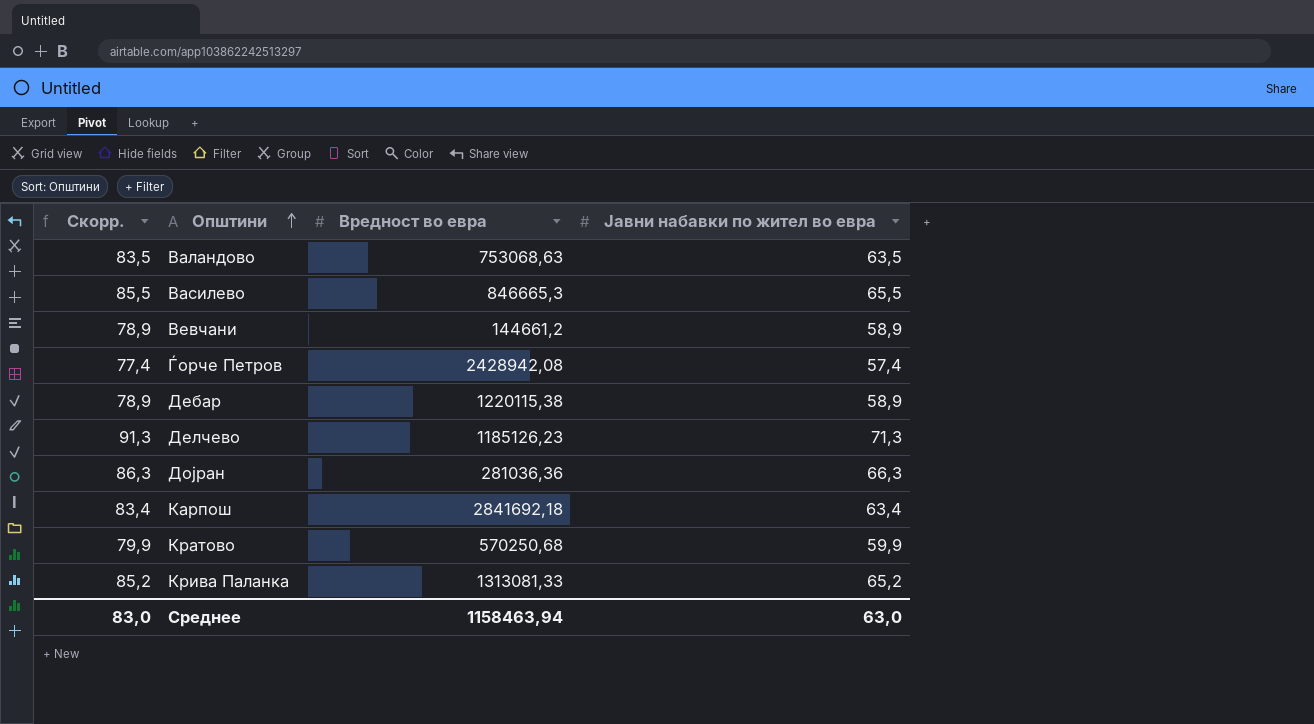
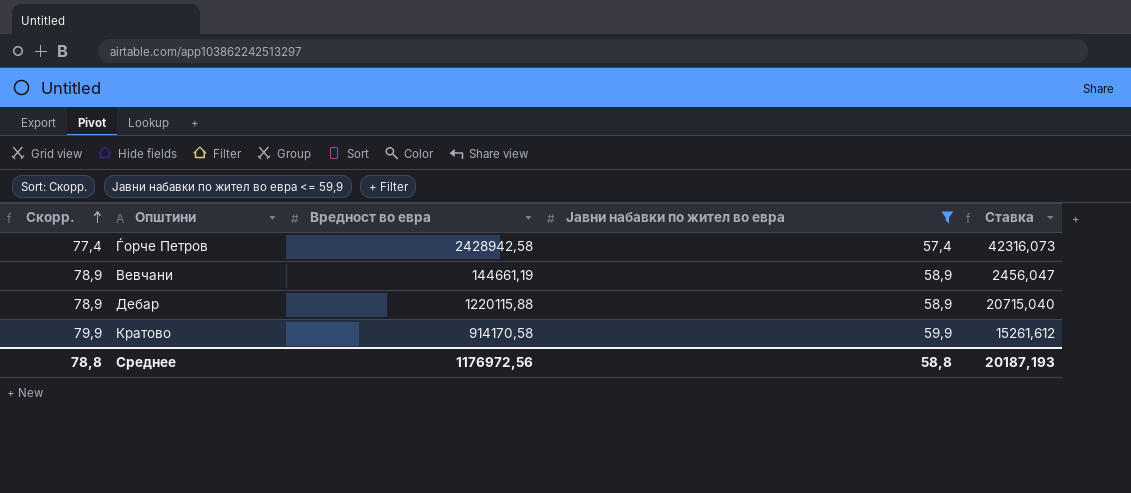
filter: none -> Јавни набавки по жител во евра <= 59,9
row order: Општини ascending -> Скорр. ascending
column Ставка | formula: none -> [Вредност во евра] / [Јавни набавки по жител во евра]
Ѓорче Петров | Вредност во евра: 2428942,08 -> 2428942,58
Вевчани | Вредност во евра: 144661,2 -> 144661,19
Дебар | Вредност во евра: 1220115,38 -> 1220115,88
Кратово | Вредност во евра: 570250,68 -> 914170,58
Среднее | Скорр.: 83,0 -> 78,8
Среднее | Вредност во евра: 1158463,94 -> 1176972,56
Среднее | Јавни набавки по жител во евра: 63,0 -> 58,8

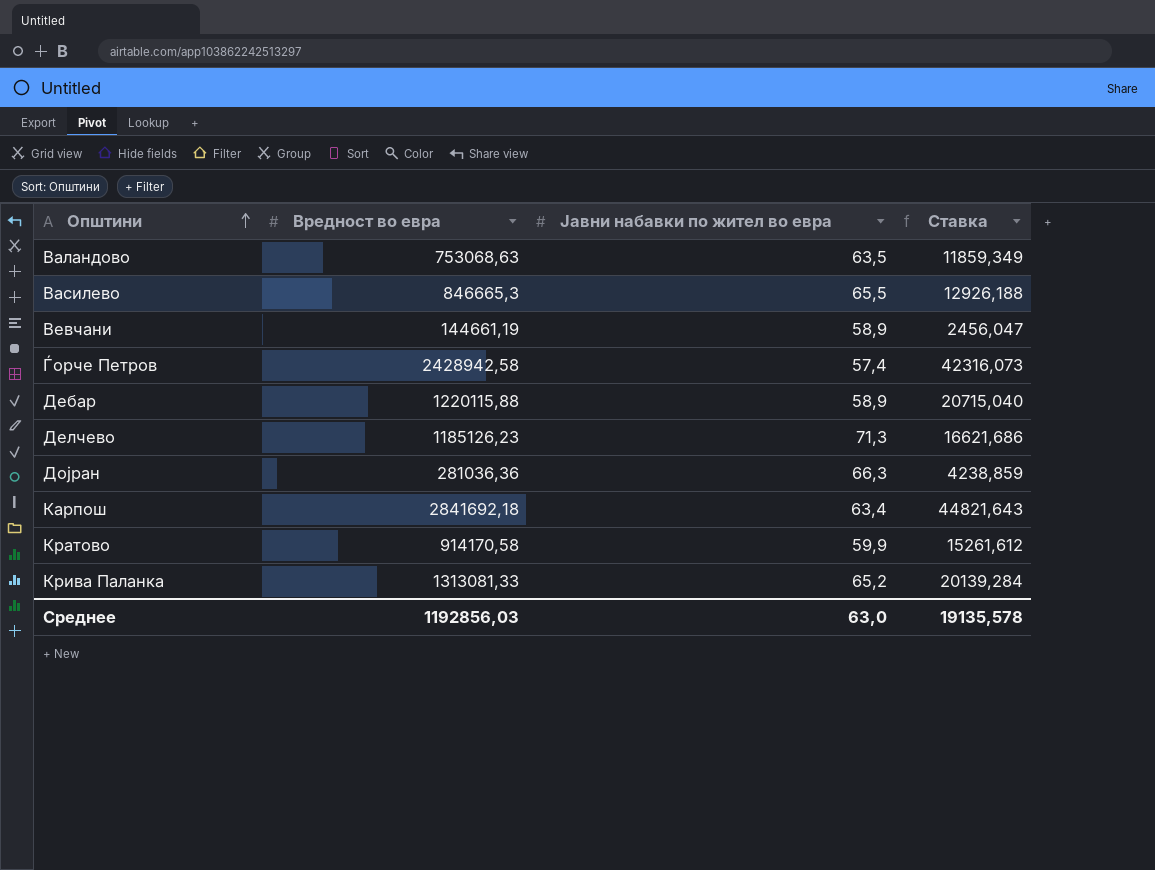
filter: Јавни набавки по жител во евра <= 59,9 -> none
row order: Скорр. ascending -> Општини ascending
column Скорр. | formula: [Јавни набавки по жител во евра] + 20 -> none
Среднее | Вредност во евра: 1176972,56 -> 1192856,03
Среднее | Јавни набавки по жител во евра: 58,8 -> 63,0
Среднее | Ставка: 20187,193 -> 19135,578

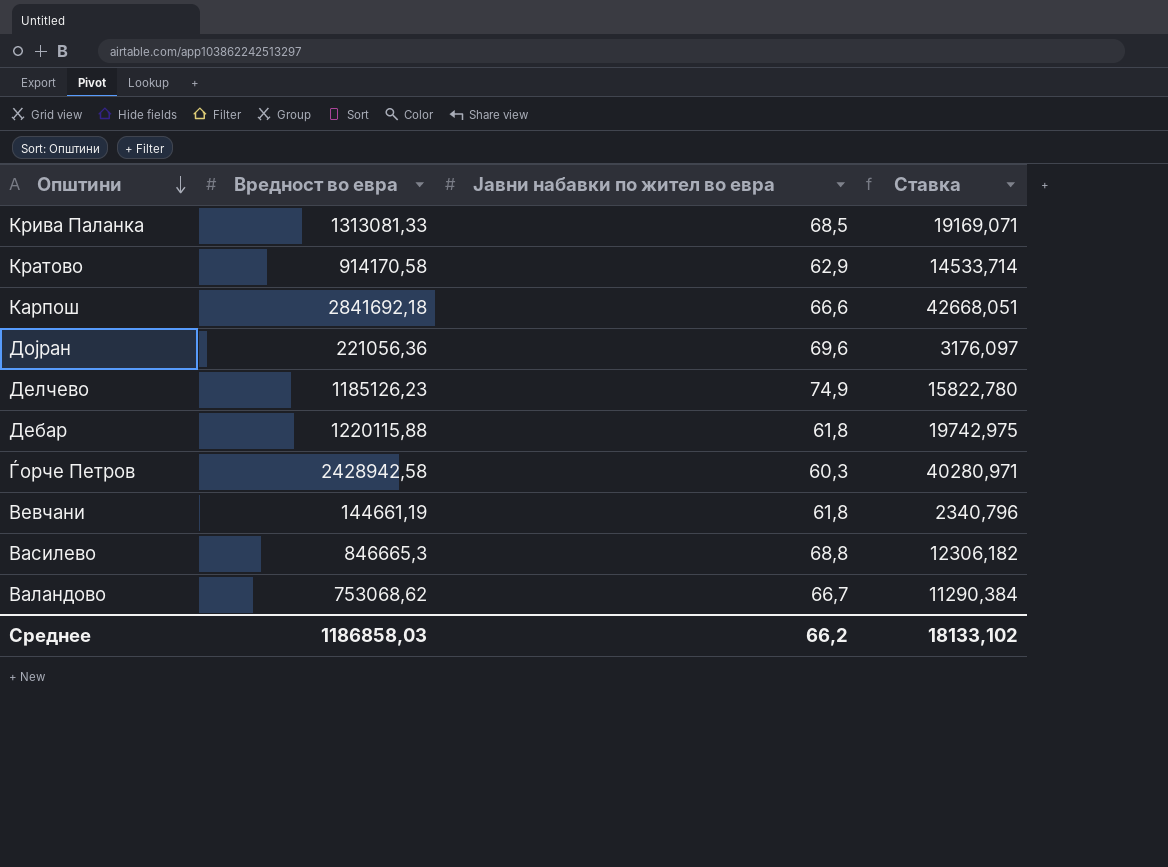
row order: Општини ascending -> Општини descending
Крива Паланка | Јавни набавки по жител во евра: 65,2 -> 68,5
Крива Паланка | Ставка: 20139,284 -> 19169,071
Кратово | Јавни набавки по жител во евра: 59,9 -> 62,9
Кратово | Ставка: 15261,612 -> 14533,714
Карпош | Јавни набавки по жител во евра: 63,4 -> 66,6
Карпош | Ставка: 44821,643 -> 42668,051
Дојран | Вредност во евра: 281036,36 -> 221056,36
Дојран | Јавни набавки по жител во евра: 66,3 -> 69,6
Дојран | Ставка: 4238,859 -> 3176,097
Делчево | Јавни набавки по жител во евра: 71,3 -> 74,9
Делчево | Ставка: 16621,686 -> 15822,780
Дебар | Јавни набавки по жител во евра: 58,9 -> 61,8
Дебар | Ставка: 20715,040 -> 19742,975
Ѓорче Петров | Јавни набавки по жител во евра: 57,4 -> 60,3
Ѓорче Петров | Ставка: 42316,073 -> 40280,971
Вевчани | Јавни набавки по жител во евра: 58,9 -> 61,8
Вевчани | Ставка: 2456,047 -> 2340,796
Василево | Јавни набавки по жител во евра: 65,5 -> 68,8
Василево | Ставка: 12926,188 -> 12306,182
Валандово | Вредност во евра: 753068,63 -> 753068,62
Валандово | Јавни набавки по жител во евра: 63,5 -> 66,7
Валандово | Ставка: 11859,349 -> 11290,384
Среднее | Вредност во евра: 1192856,03 -> 1186858,03
Среднее | Јавни набавки по жител во евра: 63,0 -> 66,2
Среднее | Ставка: 19135,578 -> 18133,102

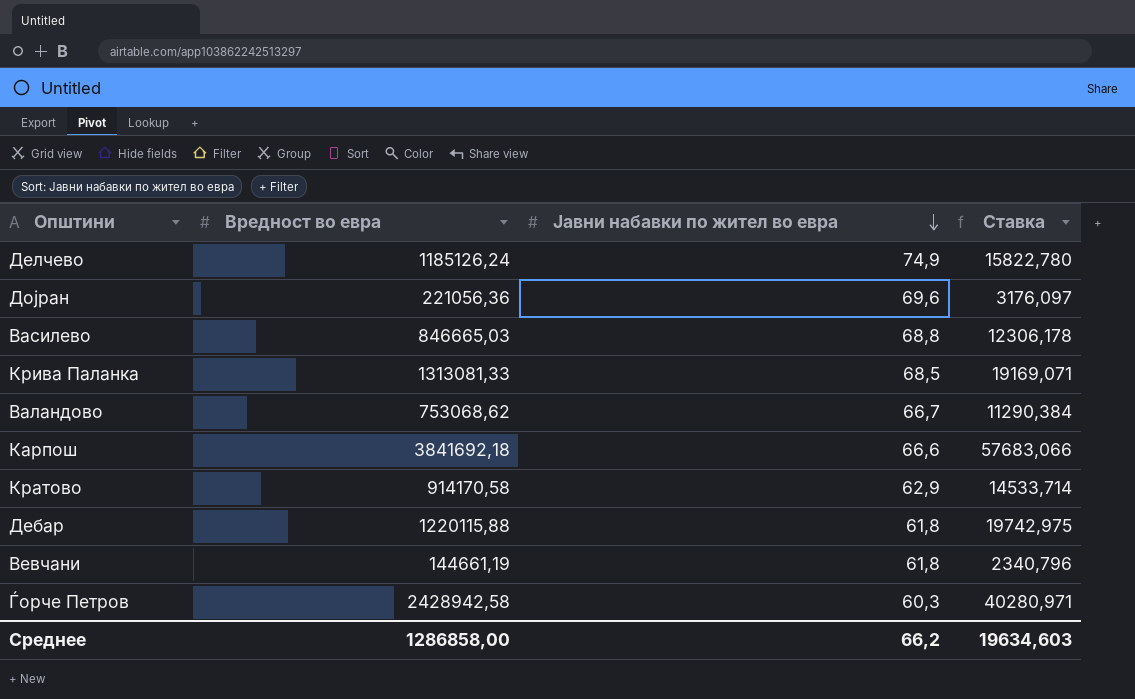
row order: Општини descending -> Јавни набавки по жител во евра descending
Делчево | Вредност во евра: 1185126,23 -> 1185126,24
Василево | Вредност во евра: 846665,3 -> 846665,03
Василево | Ставка: 12306,182 -> 12306,178
Карпош | Вредност во евра: 2841692,18 -> 3841692,18
Карпош | Ставка: 42668,051 -> 57683,066
Среднее | Вредност во евра: 1186858,03 -> 1286858,00
Среднее | Ставка: 18133,102 -> 19634,603

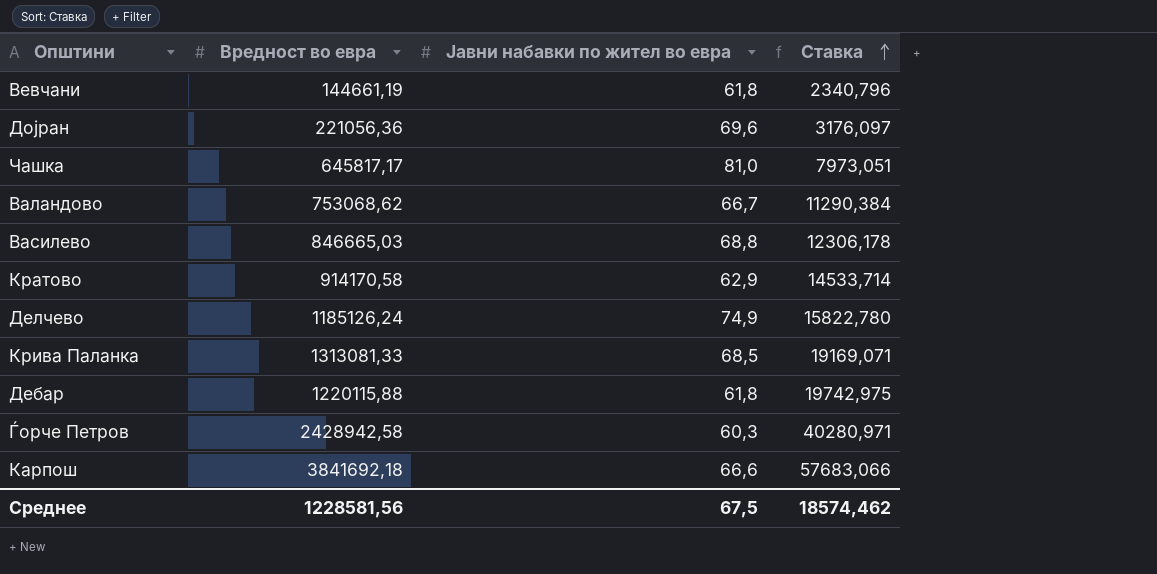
row order: Јавни набавки по жител во евра descending -> Ставка ascending
row Чашка: none -> 645817,17 | 81,0 | 7973,051
Среднее | Вредност во евра: 1286858,00 -> 1228581,56
Среднее | Јавни набавки по жител во евра: 66,2 -> 67,5
Среднее | Ставка: 19634,603 -> 18574,462

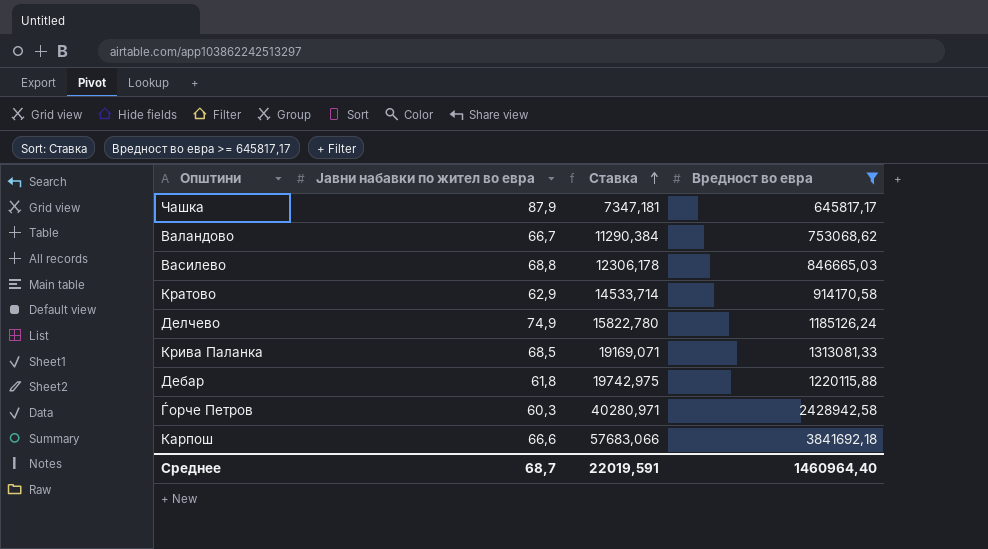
filter: none -> Вредност во евра >= 645817,17
column Вредност во евра | position: 2 -> 4
Чашка | Јавни набавки по жител во евра: 81,0 -> 87,9
Чашка | Ставка: 7973,051 -> 7347,181
Среднее | Јавни набавки по жител во евра: 67,5 -> 68,7
Среднее | Ставка: 18574,462 -> 22019,591
Среднее | Вредност во евра: 1228581,56 -> 1460964,40

